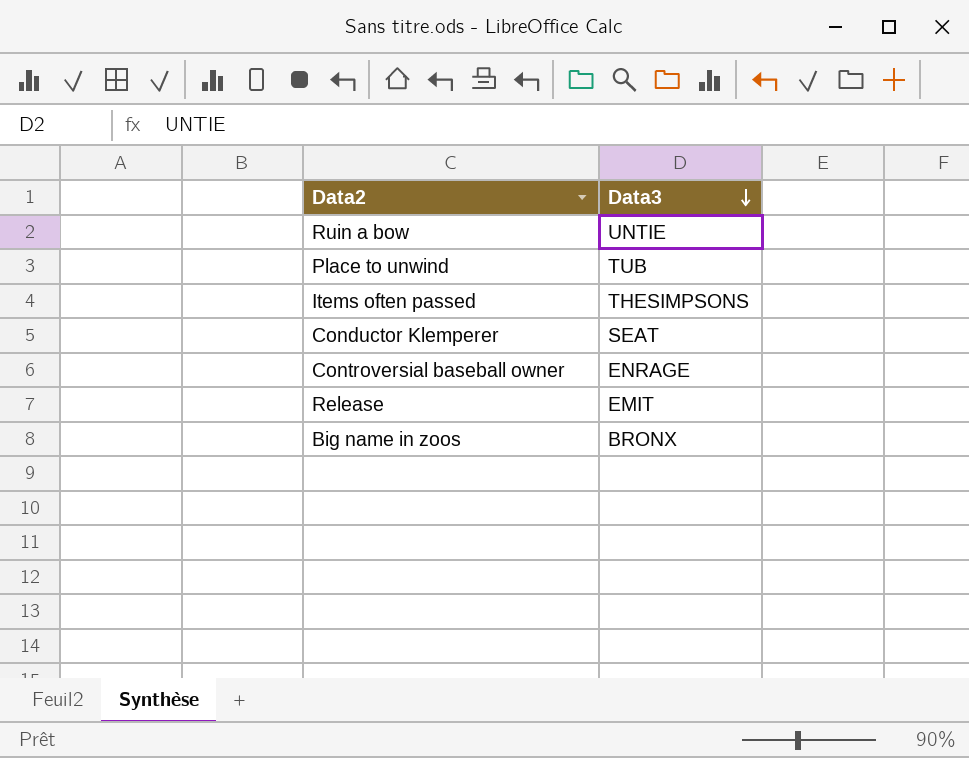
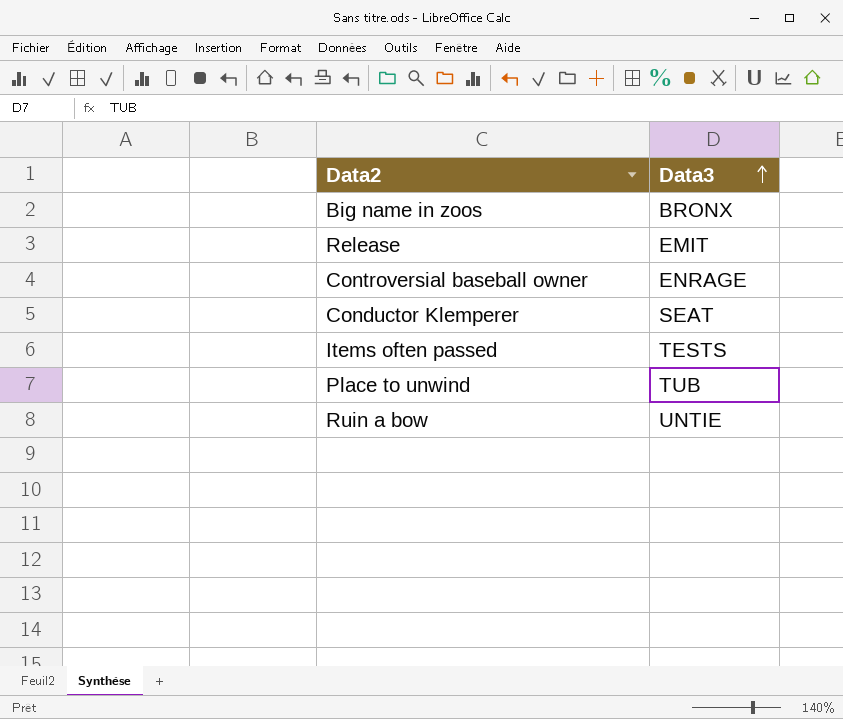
row order: Data3 descending -> Data3 ascending
Items often passed | Data3: THESIMPSONS -> TESTS

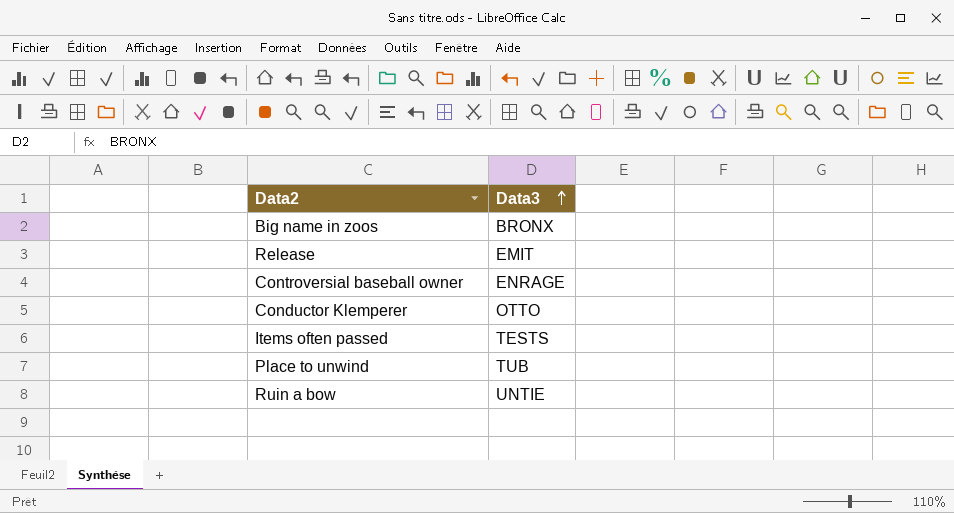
Conductor Klemperer | Data3: SEAT -> OTTO

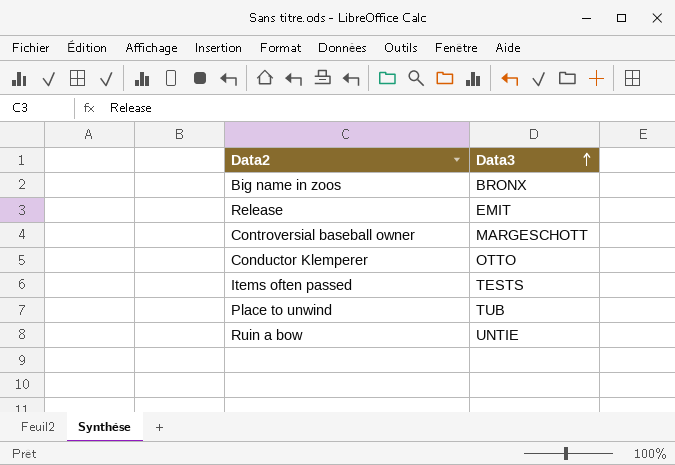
Controversial baseball owner | Data3: ENRAGE -> MARGESCHOTT

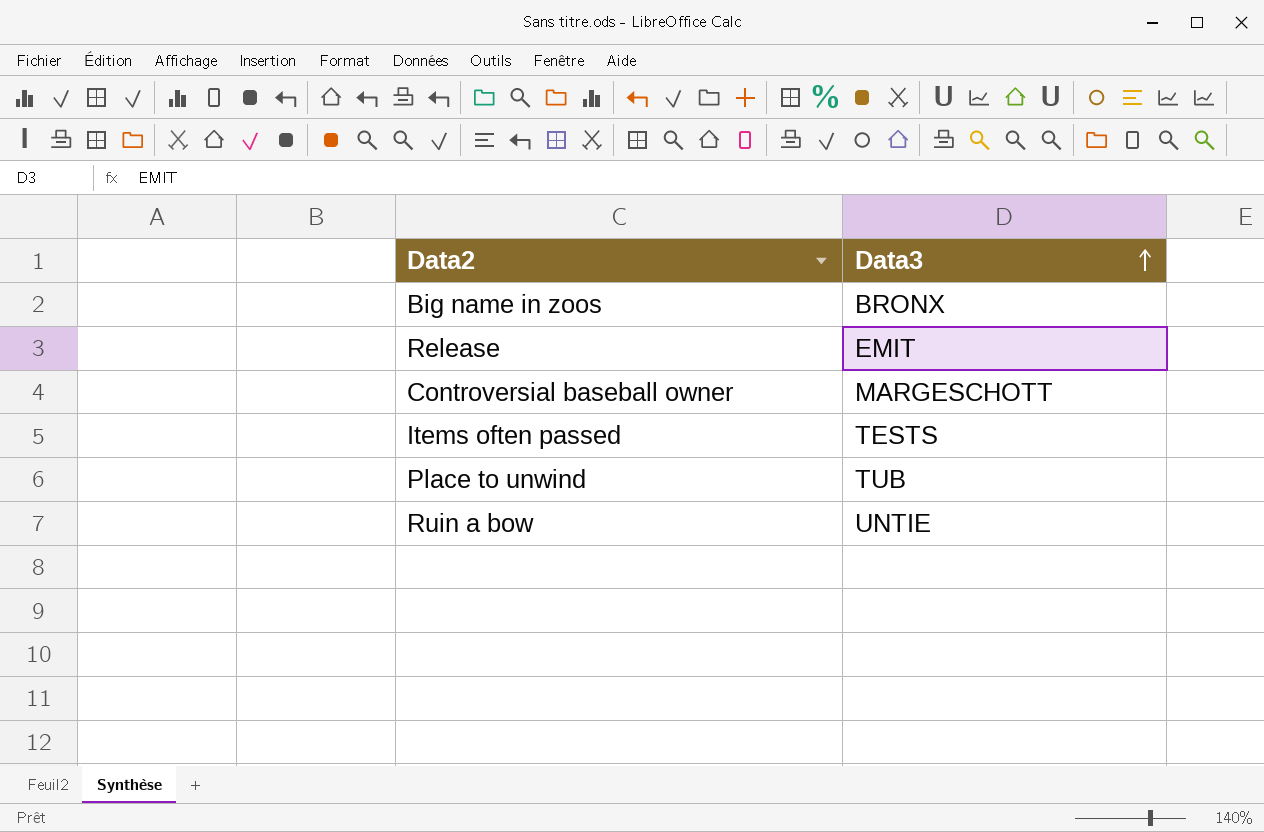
row Conductor Klemperer: OTTO -> none

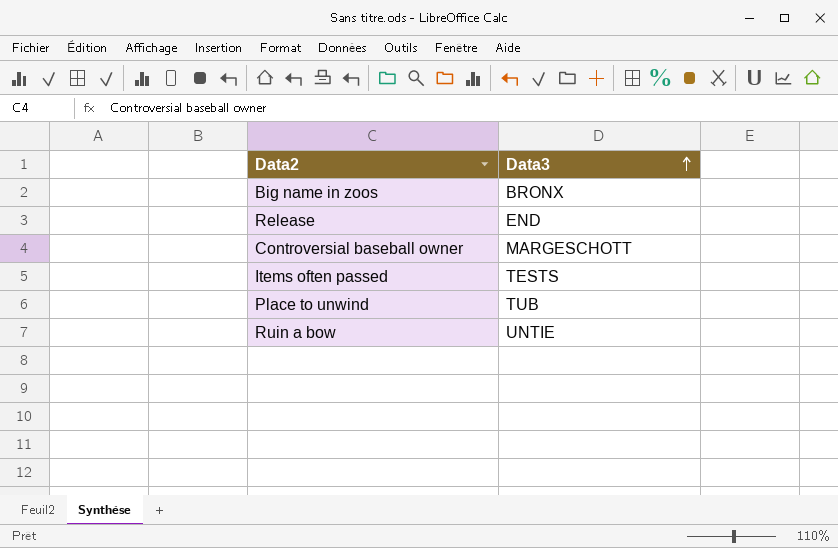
Release | Data3: EMIT -> END

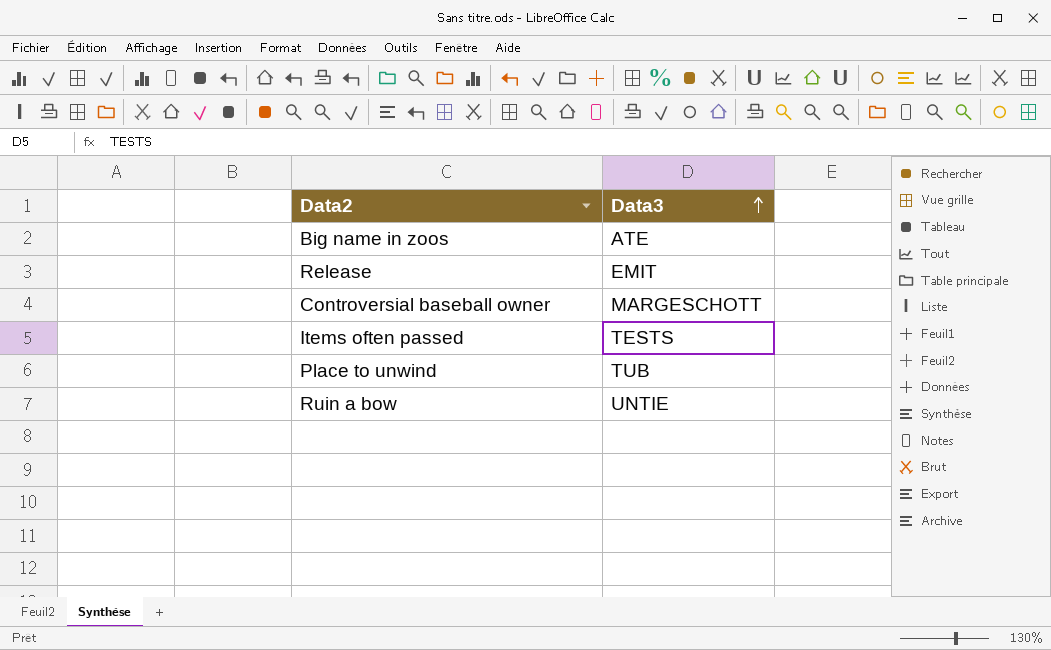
Big name in zoos | Data3: BRONX -> ATE
Release | Data3: END -> EMIT

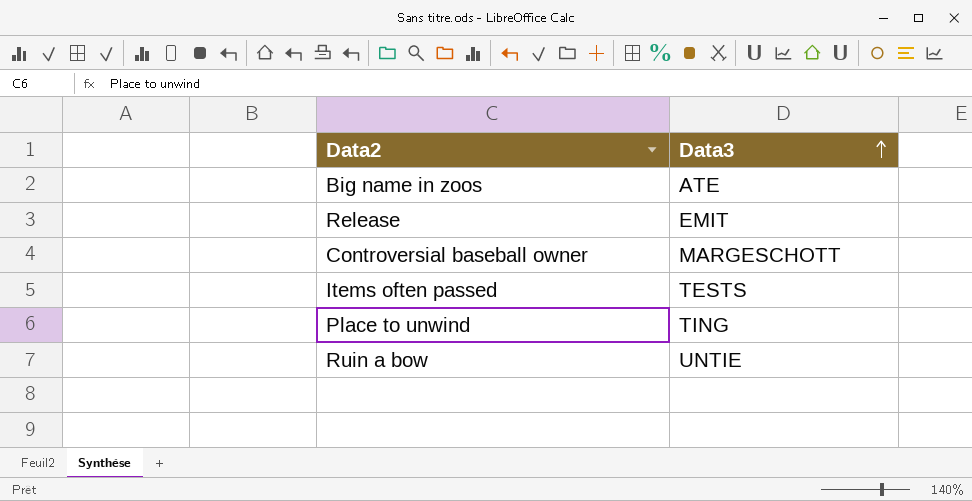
Place to unwind | Data3: TUB -> TING

